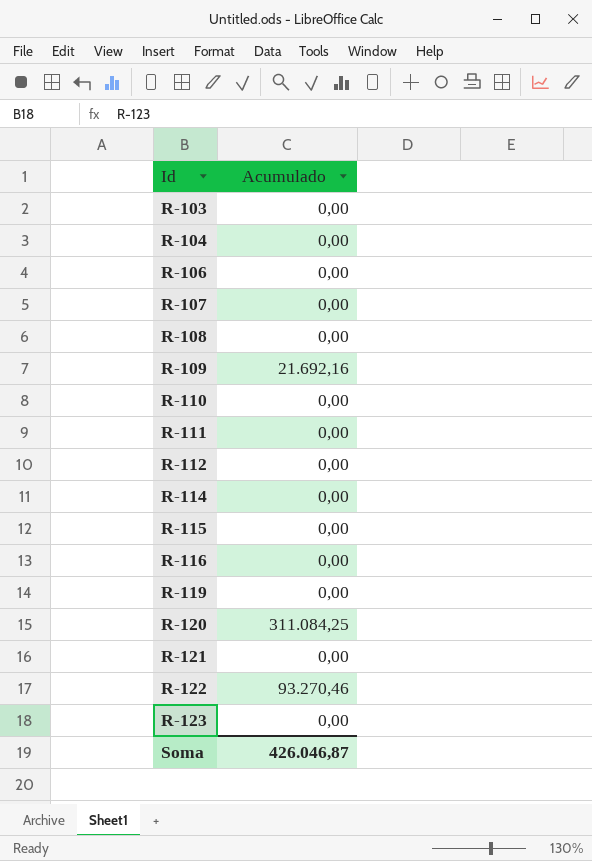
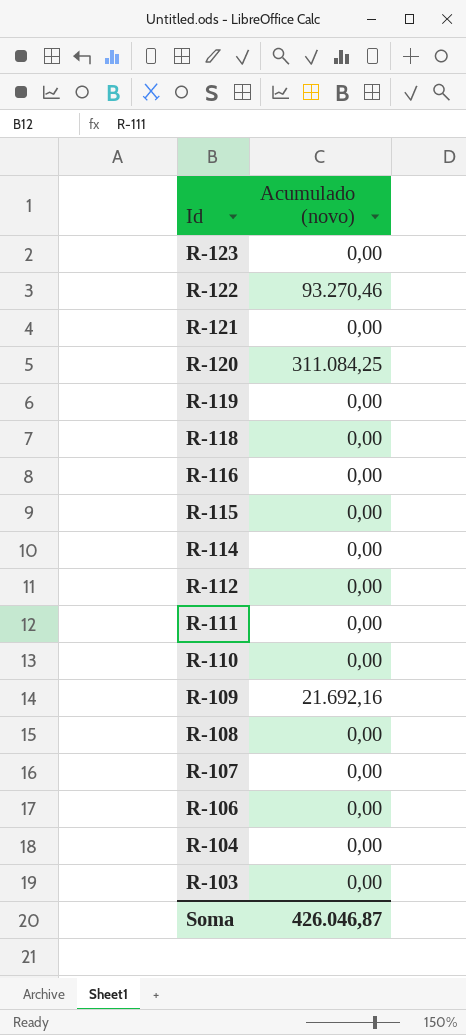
row order: Id ascending -> Id descending
column name: Acumulado -> Acumulado (novo)
row R-118: none -> 0,00

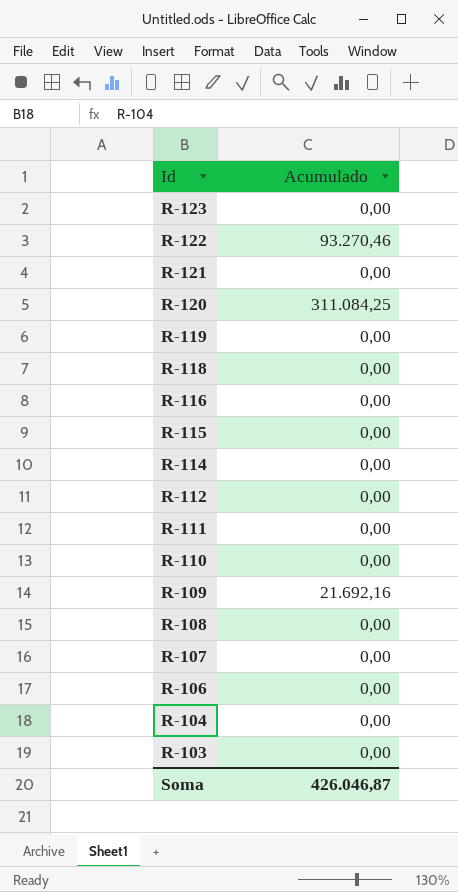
column name: Acumulado (novo) -> Acumulado

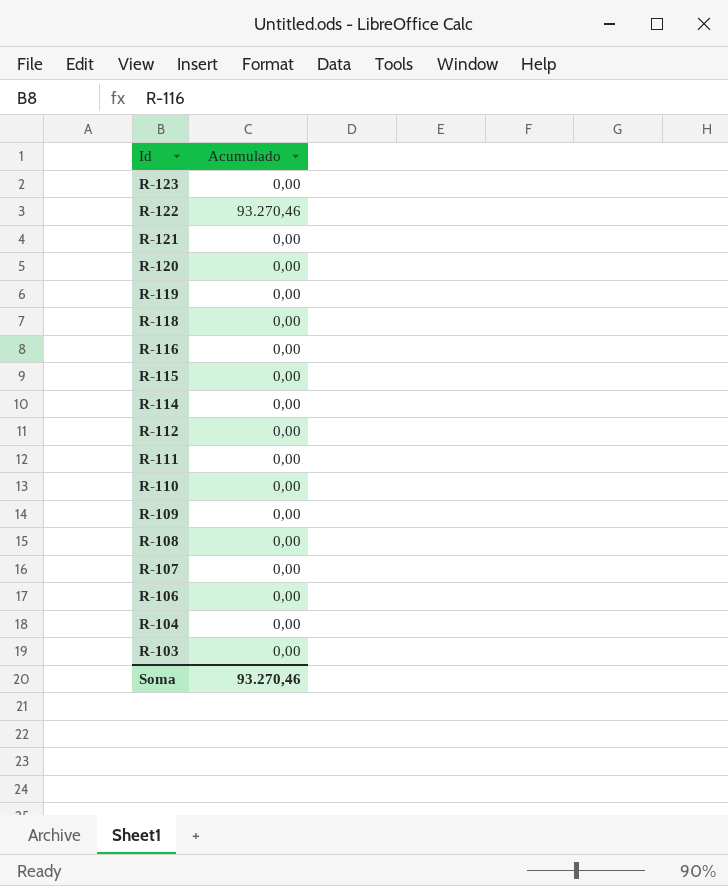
R-120 | Acumulado: 311.084,25 -> 0,00
R-109 | Acumulado: 21.692,16 -> 0,00
Soma | Acumulado: 426.046,87 -> 93.270,46

